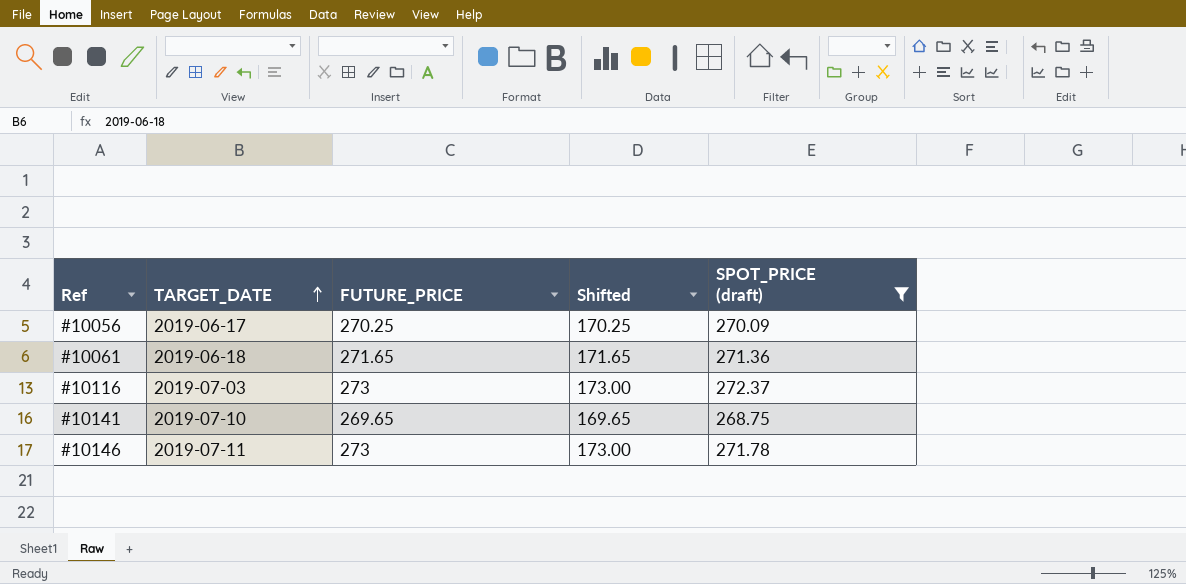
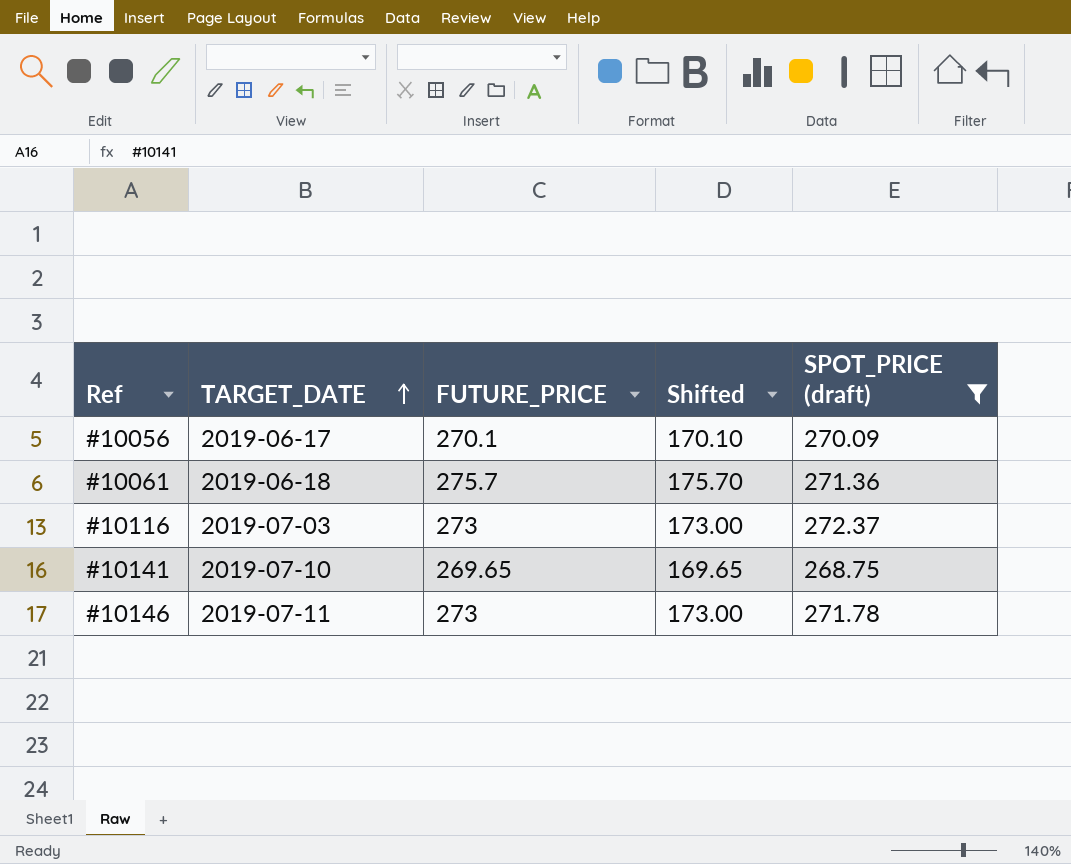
#10056 | FUTURE_PRICE: 270.25 -> 270.1
#10056 | Shifted: 170.25 -> 170.10
#10061 | FUTURE_PRICE: 271.65 -> 275.7
#10061 | Shifted: 171.65 -> 175.70

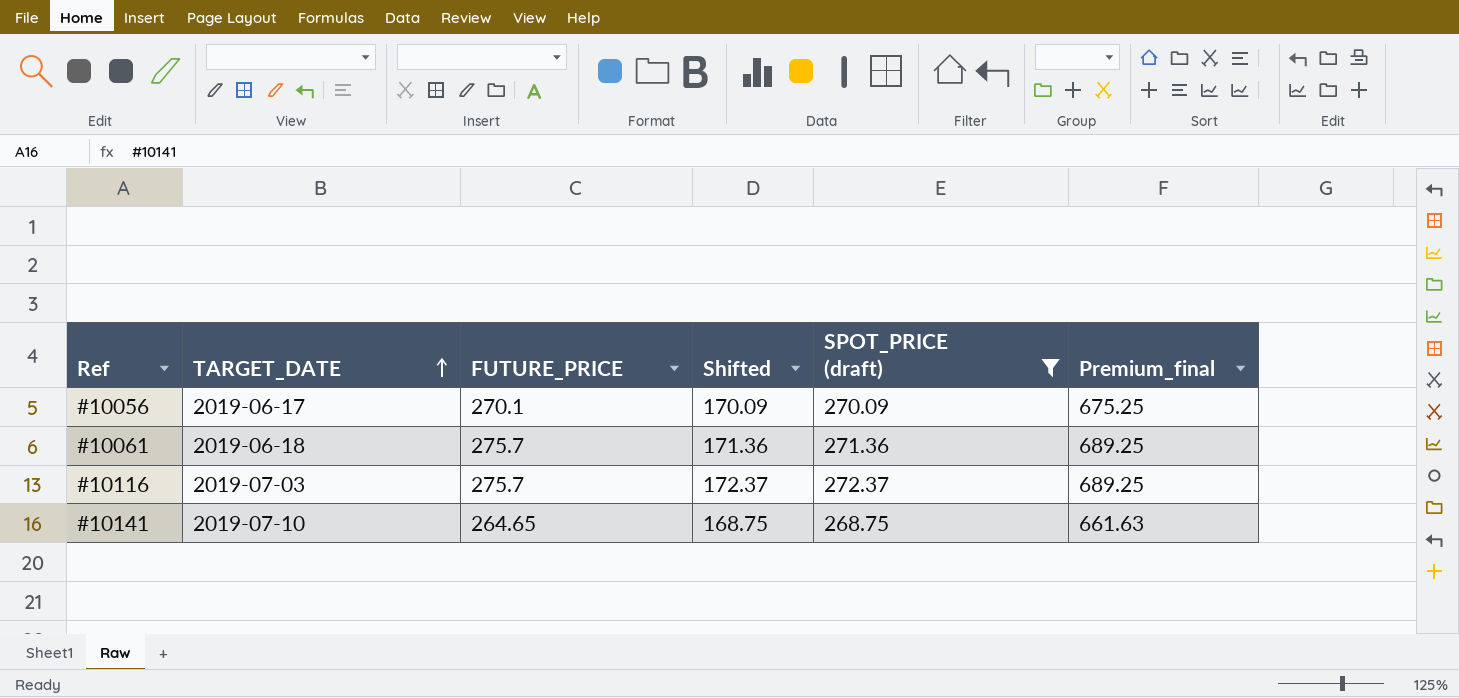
column Shifted | formula: [FUTURE_PRICE] - 100 -> [SPOT_PRICE (draft)] - 100
column Premium_final | formula: none -> [FUTURE_PRICE] * 2.5
row #10146: 2019-07-11 | 273 | 173.00 | 271.78 -> none
#10116 | FUTURE_PRICE: 273 -> 275.7
#10141 | FUTURE_PRICE: 269.65 -> 264.65

